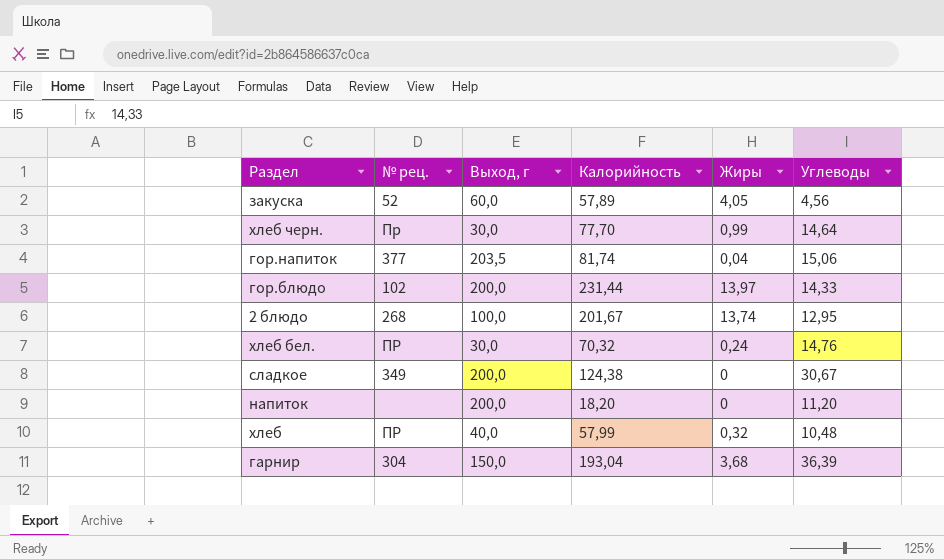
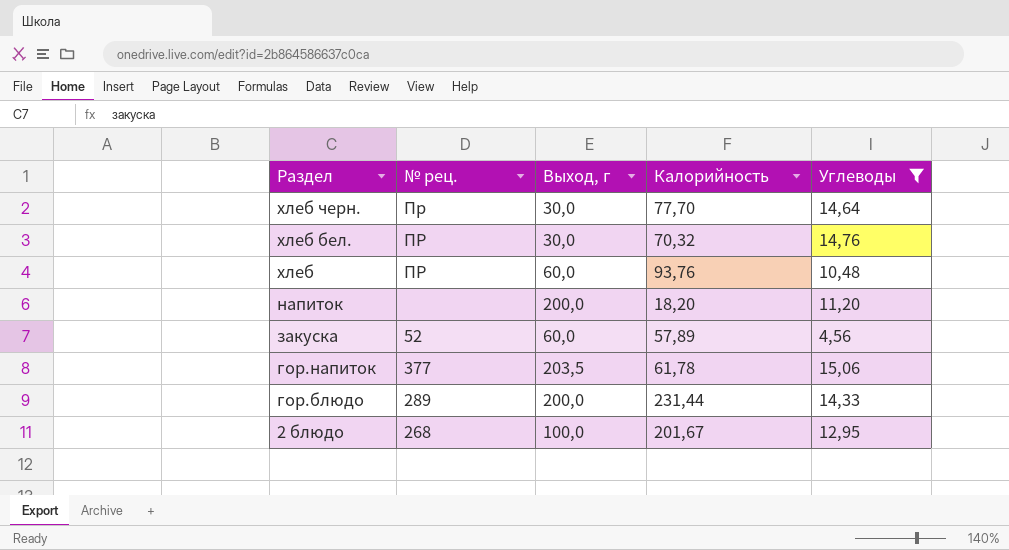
filter: none -> Углеводы <= 15,06
row order: none -> Раздел descending
column Жиры | position: 5 -> none
хлеб | Выход, г: 40,0 -> 60,0
хлеб | Калорийность: 57,99 -> 93,76
гор.напиток | Калорийность: 81,74 -> 61,78
гор.блюдо | № рец.: 102 -> 289

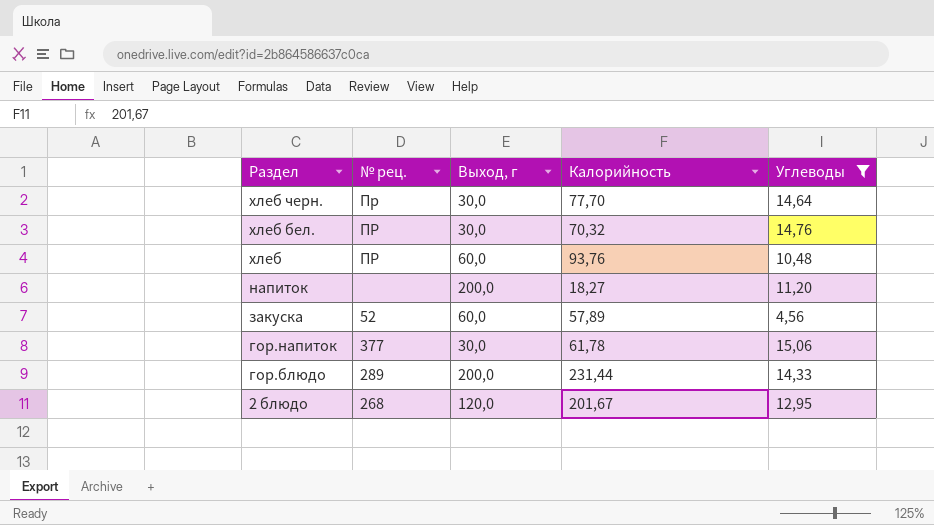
напиток | Калорийность: 18,20 -> 18,27
гор.напиток | Выход, г: 203,5 -> 30,0
2 блюдо | Выход, г: 100,0 -> 120,0

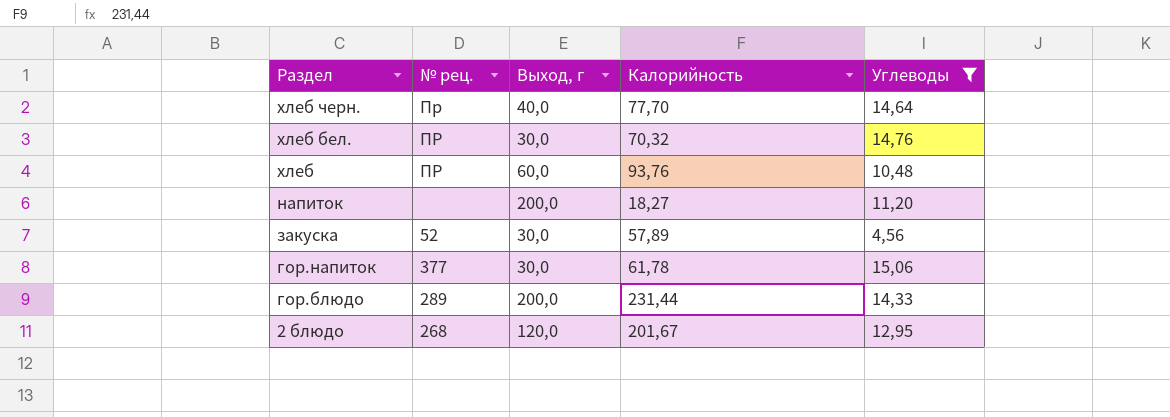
хлеб черн. | Выход, г: 30,0 -> 40,0
закуска | Выход, г: 60,0 -> 30,0

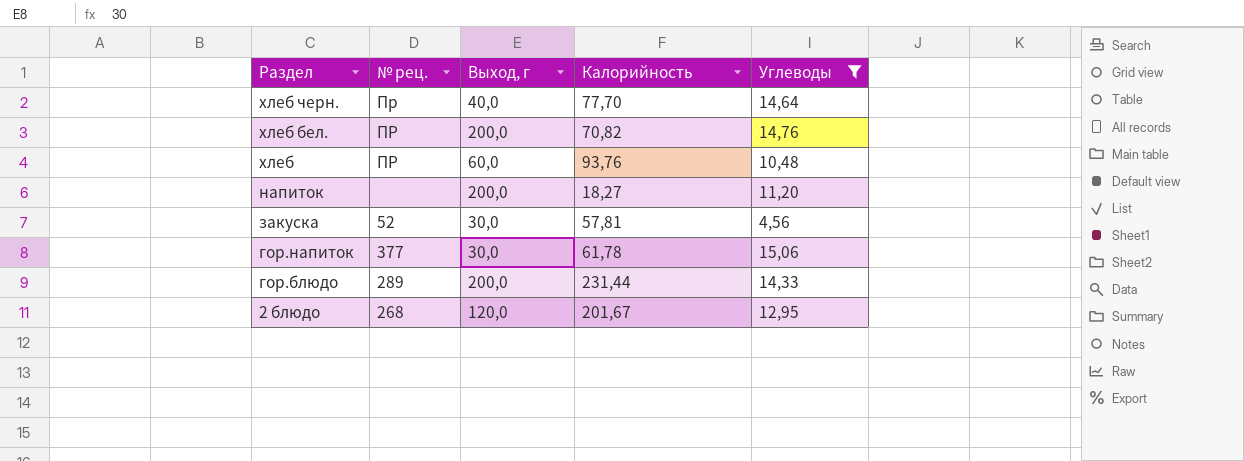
хлеб бел. | Выход, г: 30,0 -> 200,0
хлеб бел. | Калорийность: 70,32 -> 70,82
закуска | Калорийность: 57,89 -> 57,81

